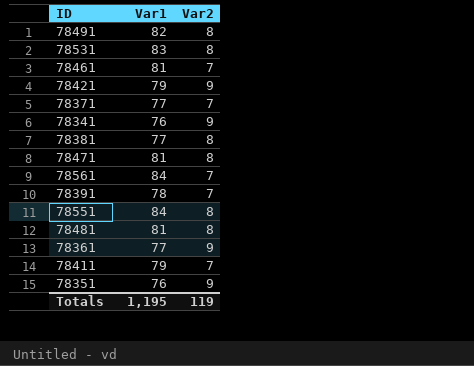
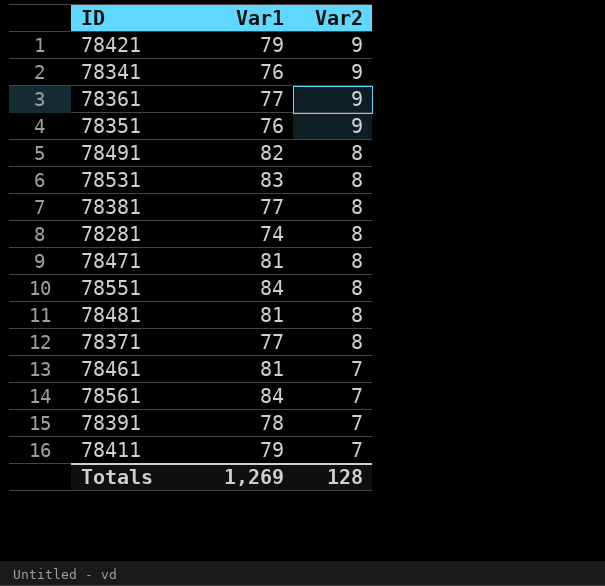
row order: none -> Var2 descending
row 78281: none -> 74 | 8
78371 | Var2: 7 -> 8
Totals | Var1: 1,195 -> 1,269
Totals | Var2: 119 -> 128

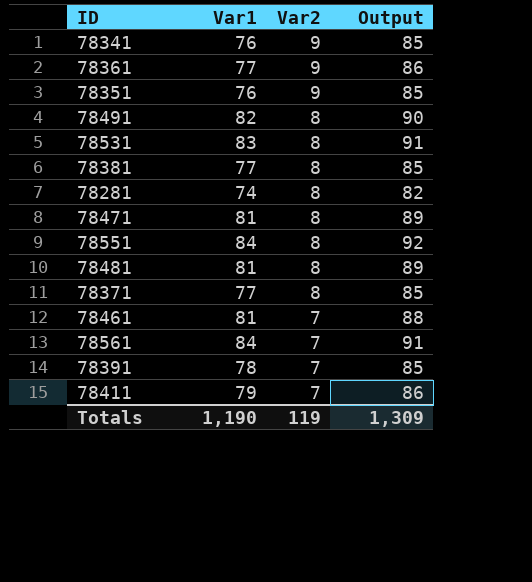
column Output | formula: none -> [Var1] + [Var2]
row 78421: 79 | 9 -> none
Totals | Var1: 1,269 -> 1,190
Totals | Var2: 128 -> 119

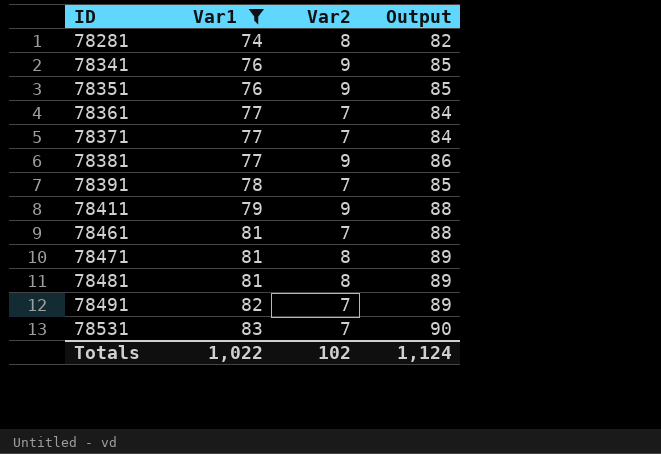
filter: none -> Var1 != 84
row order: Var2 descending -> ID ascending
78361 | Var2: 9 -> 7
78361 | Output: 86 -> 84
78371 | Var2: 8 -> 7
78371 | Output: 85 -> 84
78381 | Var2: 8 -> 9
78381 | Output: 85 -> 86
78411 | Var2: 7 -> 9
78411 | Output: 86 -> 88
78491 | Var2: 8 -> 7
78491 | Output: 90 -> 89
78531 | Var2: 8 -> 7
78531 | Output: 91 -> 90
Totals | Var1: 1,190 -> 1,022
Totals | Var2: 119 -> 102
Totals | Output: 1,309 -> 1,124

